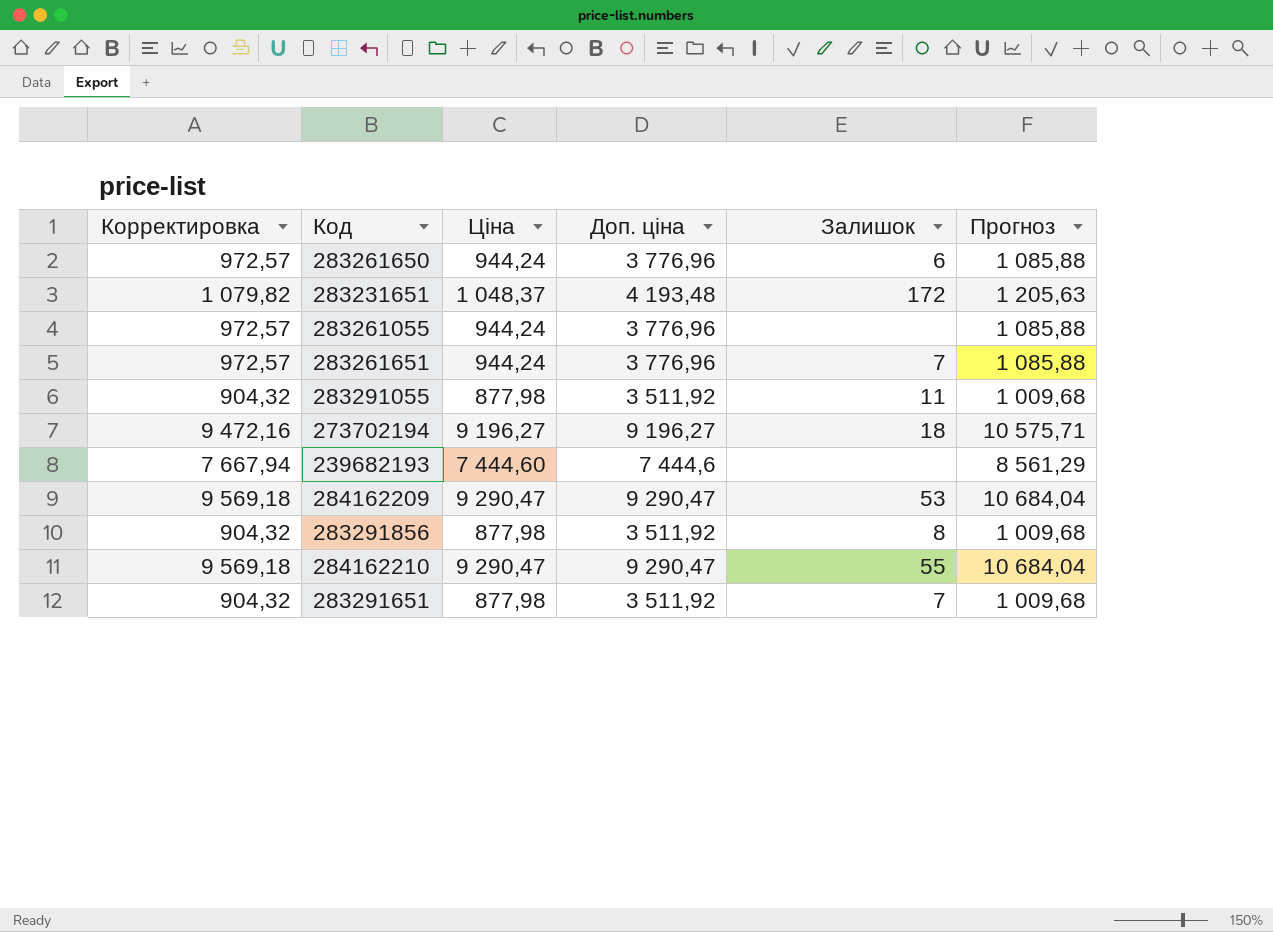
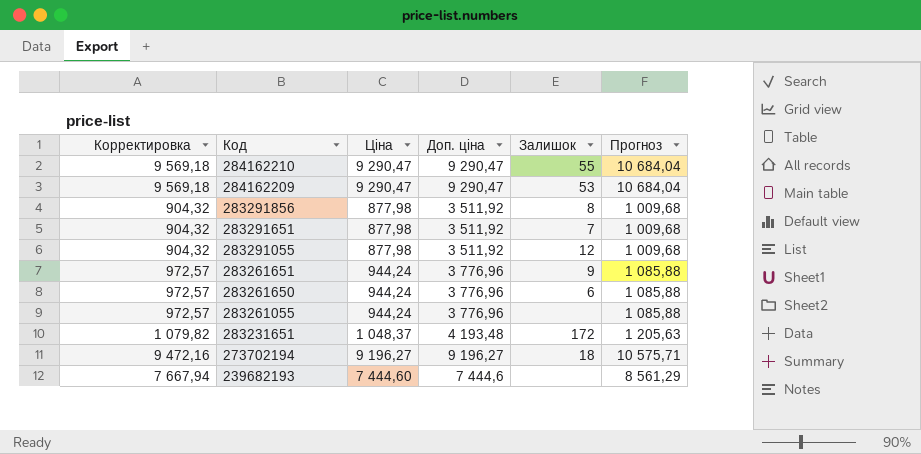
row order: none -> Код descending
283291055 | Залишок: 11 -> 12
283261651 | Залишок: 7 -> 9

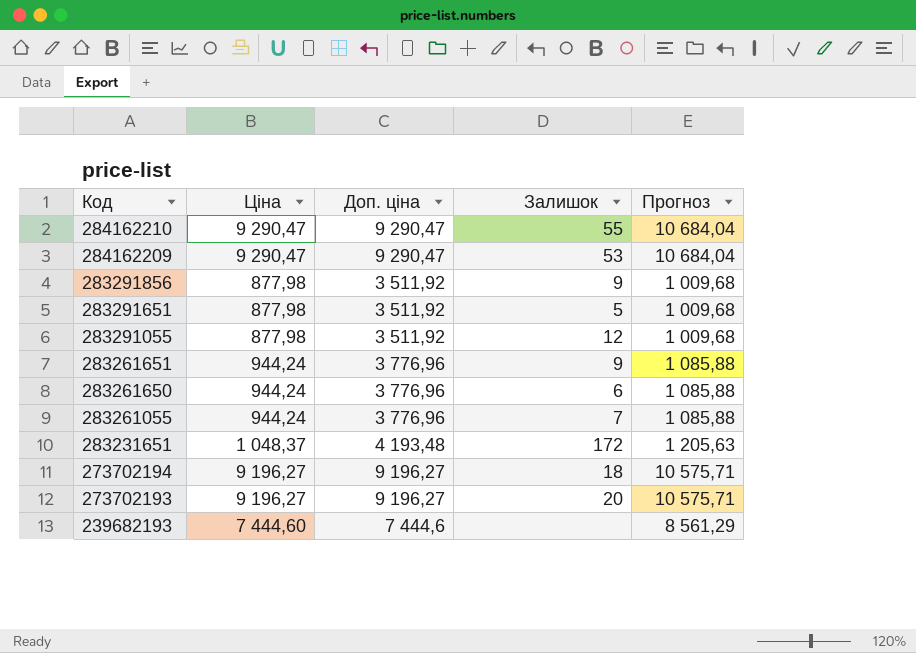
column Корректировка | formula: [Ціна] * 1,03 -> none
283291856 | Залишок: 8 -> 9
283291651 | Залишок: 7 -> 5
283261055 | Залишок: none -> 7
row 273702193: none -> 9 196,27 | 9 196,27 | 20 | 10 575,71

